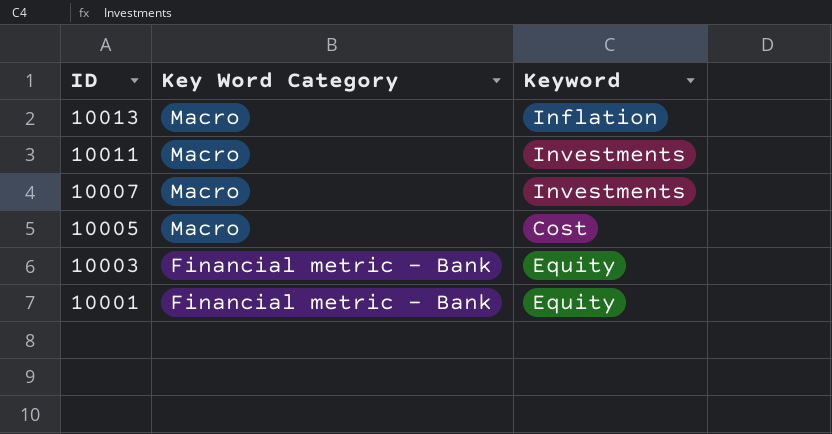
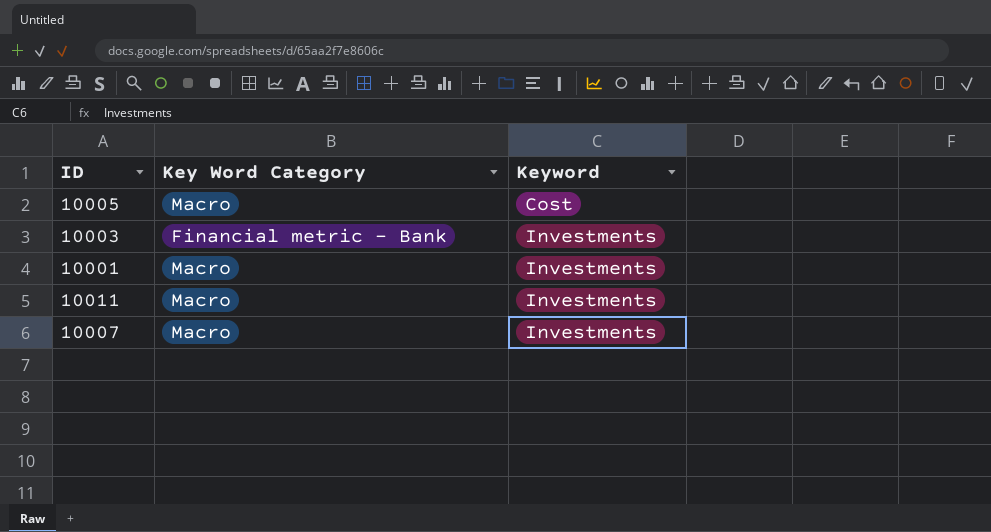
row order: ID descending -> Keyword ascending
row 10013: Macro | Inflation -> none
10003 | Keyword: Equity -> Investments
10001 | Key Word Category: Financial metric - Bank -> Macro
10001 | Keyword: Equity -> Investments

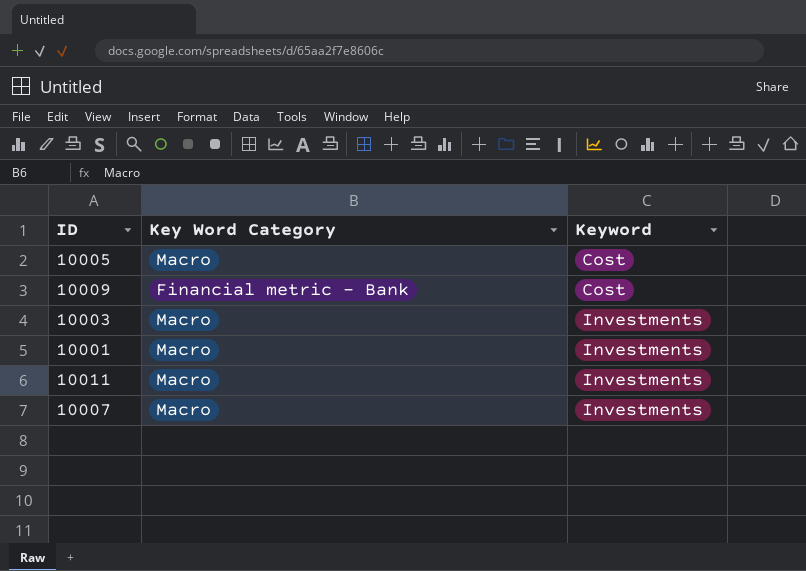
row 10009: none -> Financial metric - Bank | Cost
10003 | Key Word Category: Financial metric - Bank -> Macro

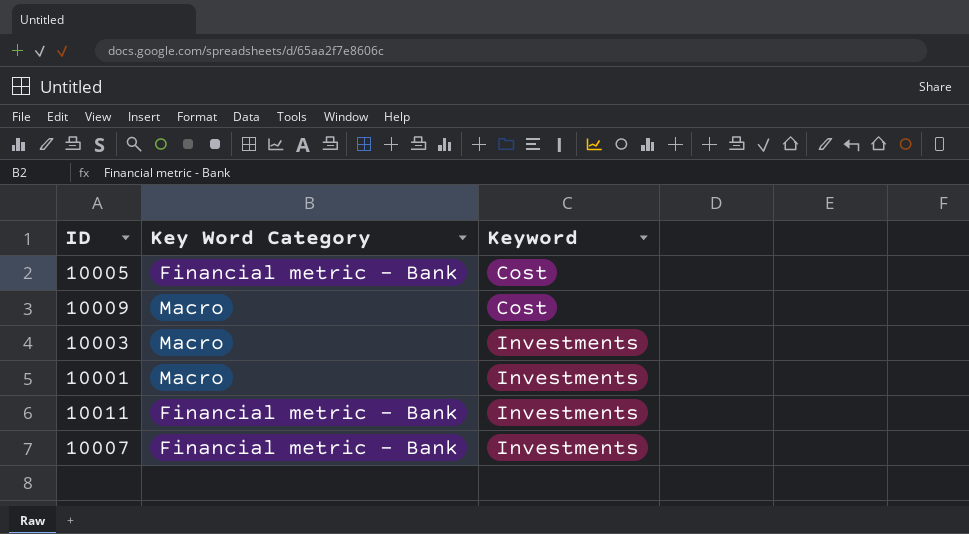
10005 | Key Word Category: Macro -> Financial metric - Bank
10009 | Key Word Category: Financial metric - Bank -> Macro
10011 | Key Word Category: Macro -> Financial metric - Bank
10007 | Key Word Category: Macro -> Financial metric - Bank

